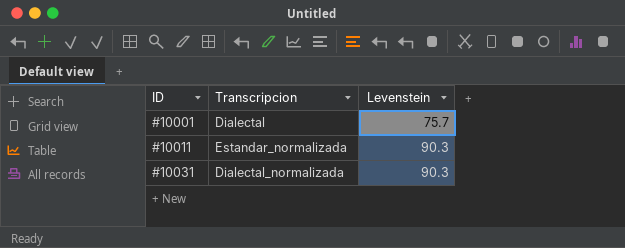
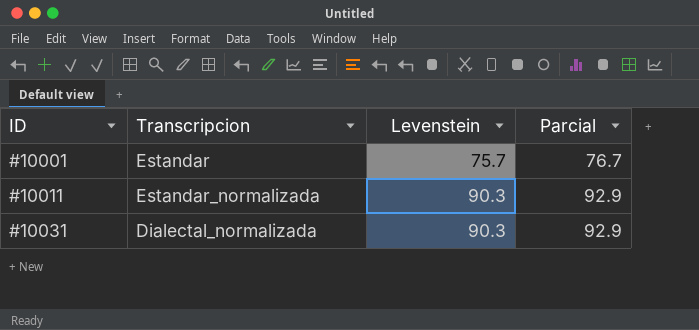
column Parcial | position: none -> 4
#10001 | Transcripcion: Dialectal -> Estandar

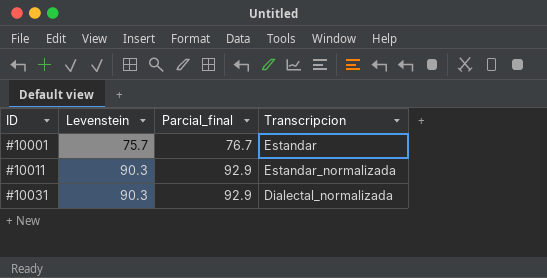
column name: Parcial -> Parcial_final
column Transcripcion | position: 2 -> 4

